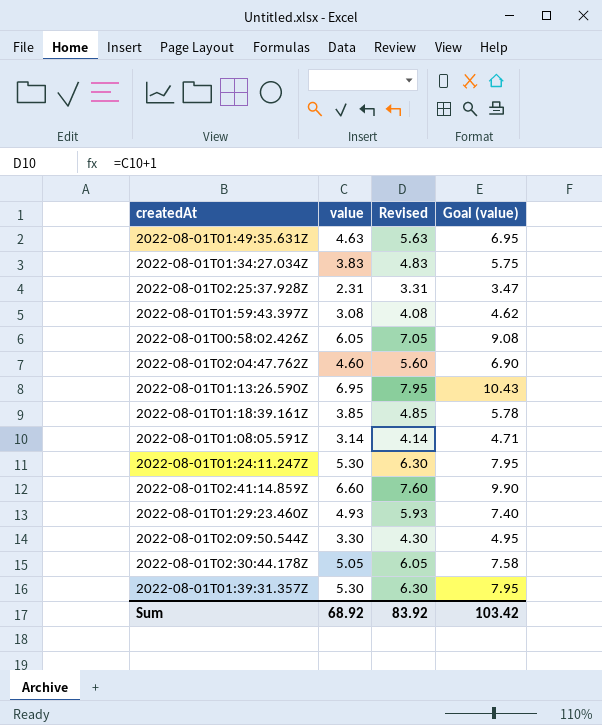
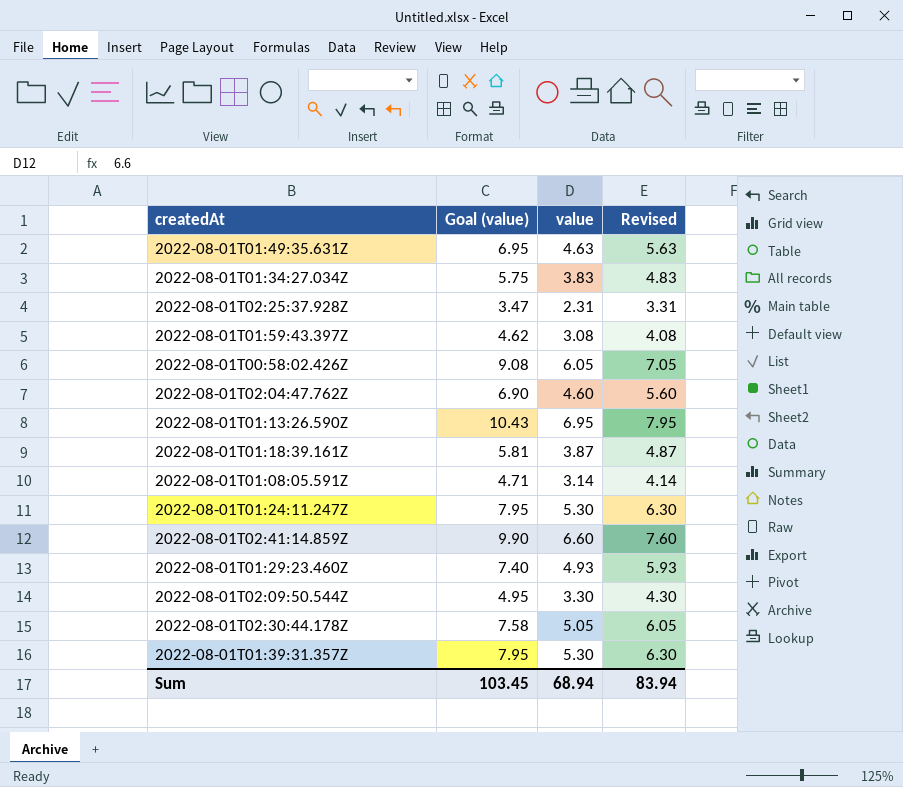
column Goal (value) | position: 4 -> 2
2022-08-01T01:18:39.161Z | Goal (value): 5.78 -> 5.81
2022-08-01T01:18:39.161Z | value: 3.85 -> 3.87
2022-08-01T01:18:39.161Z | Revised: 4.85 -> 4.87
Sum | Goal (value): 103.42 -> 103.45
Sum | value: 68.92 -> 68.94
Sum | Revised: 83.92 -> 83.94

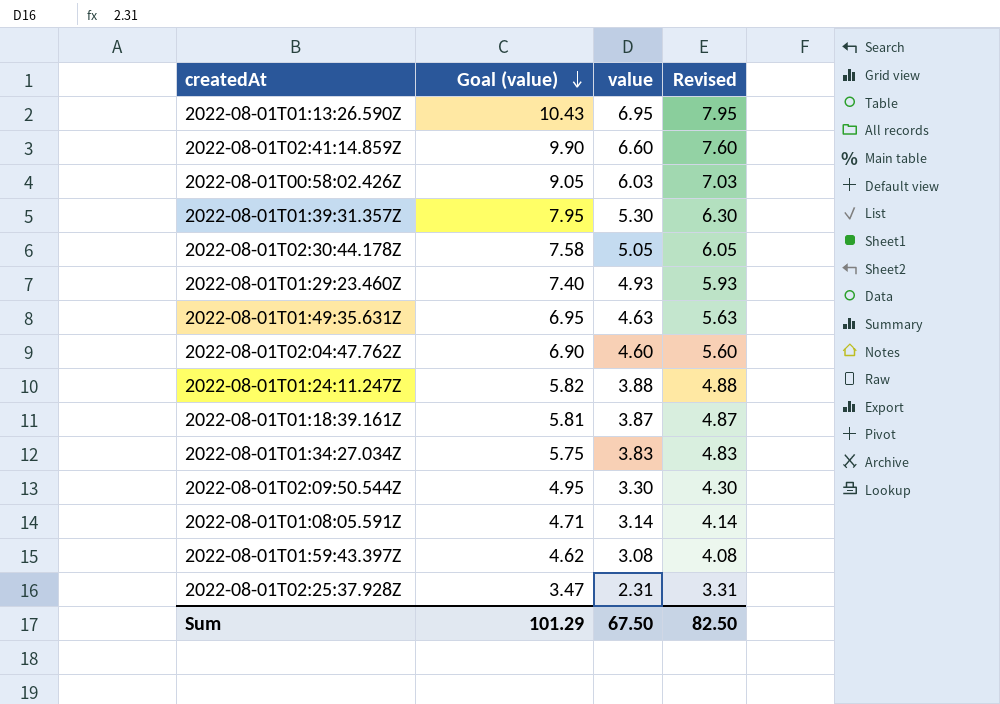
row order: none -> Goal (value) descending
2022-08-01T00:58:02.426Z | Goal (value): 9.08 -> 9.05
2022-08-01T00:58:02.426Z | value: 6.05 -> 6.03
2022-08-01T00:58:02.426Z | Revised: 7.05 -> 7.03
2022-08-01T01:24:11.247Z | Goal (value): 7.95 -> 5.82
2022-08-01T01:24:11.247Z | value: 5.30 -> 3.88
2022-08-01T01:24:11.247Z | Revised: 6.30 -> 4.88
Sum | Goal (value): 103.45 -> 101.29
Sum | value: 68.94 -> 67.50
Sum | Revised: 83.94 -> 82.50

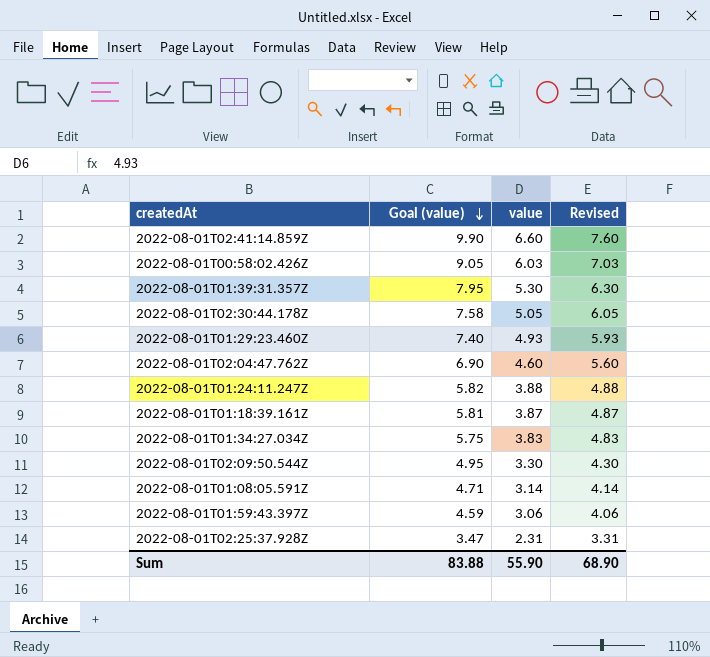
row 2022-08-01T01:13:26.590Z: 10.43 | 6.95 | 7.95 -> none
row 2022-08-01T01:49:35.631Z: 6.95 | 4.63 | 5.63 -> none
2022-08-01T01:59:43.397Z | Goal (value): 4.62 -> 4.59
2022-08-01T01:59:43.397Z | value: 3.08 -> 3.06
2022-08-01T01:59:43.397Z | Revised: 4.08 -> 4.06
Sum | Goal (value): 101.29 -> 83.88
Sum | value: 67.50 -> 55.90
Sum | Revised: 82.50 -> 68.90

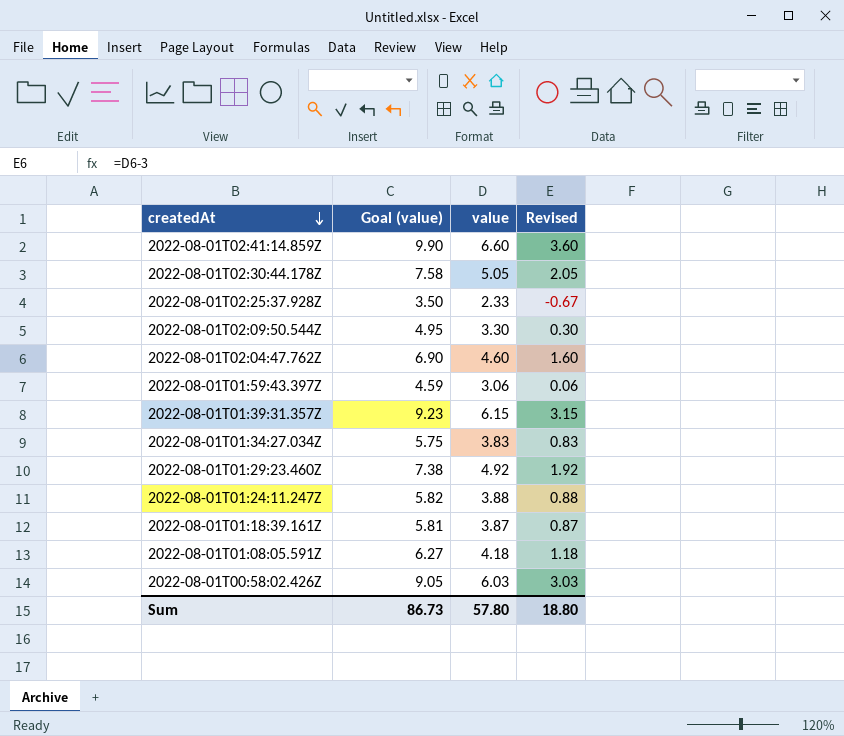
row order: Goal (value) descending -> createdAt descending
column Revised | formula: [value] + 1 -> [value] - 3
2022-08-01T02:25:37.928Z | Goal (value): 3.47 -> 3.50
2022-08-01T02:25:37.928Z | value: 2.31 -> 2.33
2022-08-01T01:39:31.357Z | Goal (value): 7.95 -> 9.23
2022-08-01T01:39:31.357Z | value: 5.30 -> 6.15
2022-08-01T01:29:23.460Z | Goal (value): 7.40 -> 7.38
2022-08-01T01:29:23.460Z | value: 4.93 -> 4.92
2022-08-01T01:08:05.591Z | Goal (value): 4.71 -> 6.27
2022-08-01T01:08:05.591Z | value: 3.14 -> 4.18
Sum | Goal (value): 83.88 -> 86.73
Sum | value: 55.90 -> 57.80
Sum | Revised: 68.90 -> 18.80

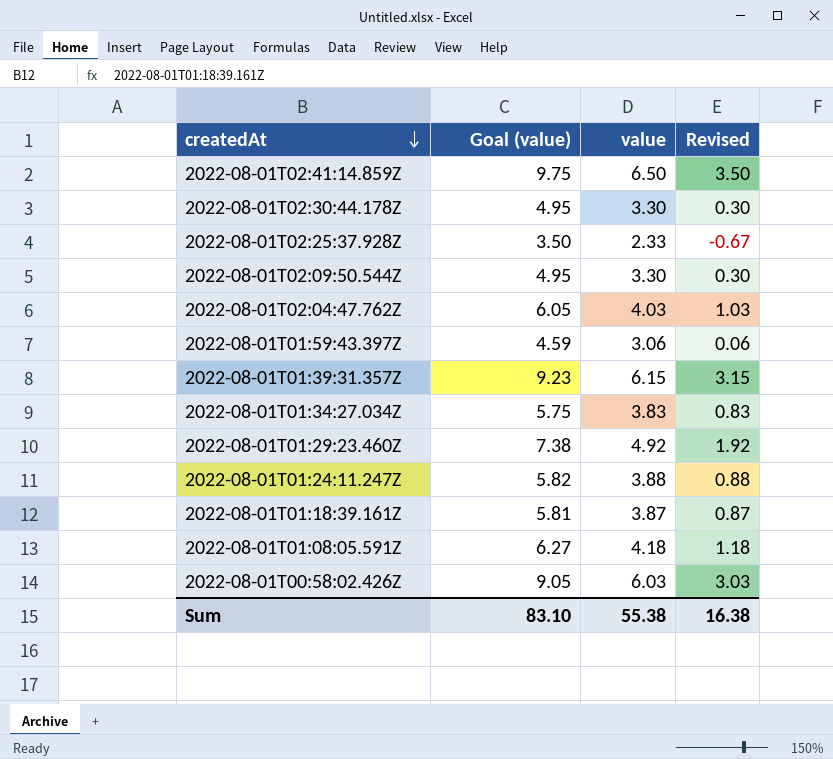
2022-08-01T02:41:14.859Z | Goal (value): 9.90 -> 9.75
2022-08-01T02:41:14.859Z | value: 6.60 -> 6.50
2022-08-01T02:41:14.859Z | Revised: 3.60 -> 3.50
2022-08-01T02:30:44.178Z | Goal (value): 7.58 -> 4.95
2022-08-01T02:30:44.178Z | value: 5.05 -> 3.30
2022-08-01T02:30:44.178Z | Revised: 2.05 -> 0.30
2022-08-01T02:04:47.762Z | Goal (value): 6.90 -> 6.05
2022-08-01T02:04:47.762Z | value: 4.60 -> 4.03
2022-08-01T02:04:47.762Z | Revised: 1.60 -> 1.03
Sum | Goal (value): 86.73 -> 83.10
Sum | value: 57.80 -> 55.38
Sum | Revised: 18.80 -> 16.38

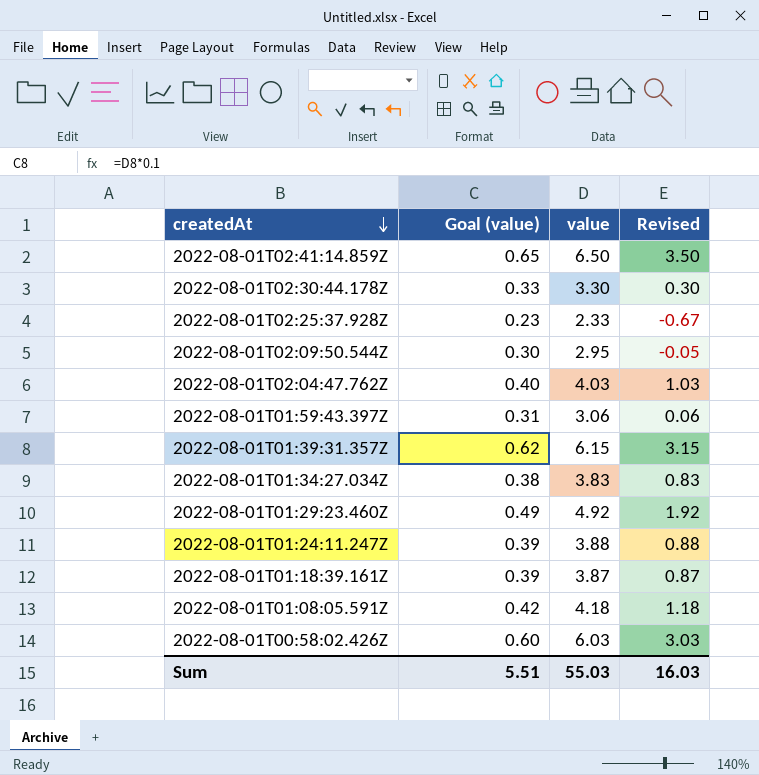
column Goal (value) | formula: [value] * 1.5 -> [value] * 0.1
2022-08-01T02:09:50.544Z | value: 3.30 -> 2.95
2022-08-01T02:09:50.544Z | Revised: 0.30 -> -0.05
Sum | Goal (value): 83.10 -> 5.51
Sum | value: 55.38 -> 55.03
Sum | Revised: 16.38 -> 16.03

